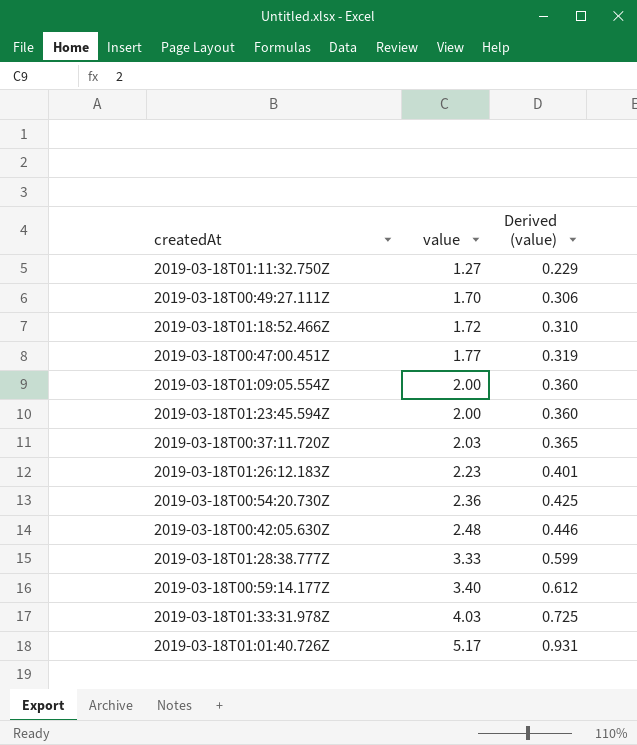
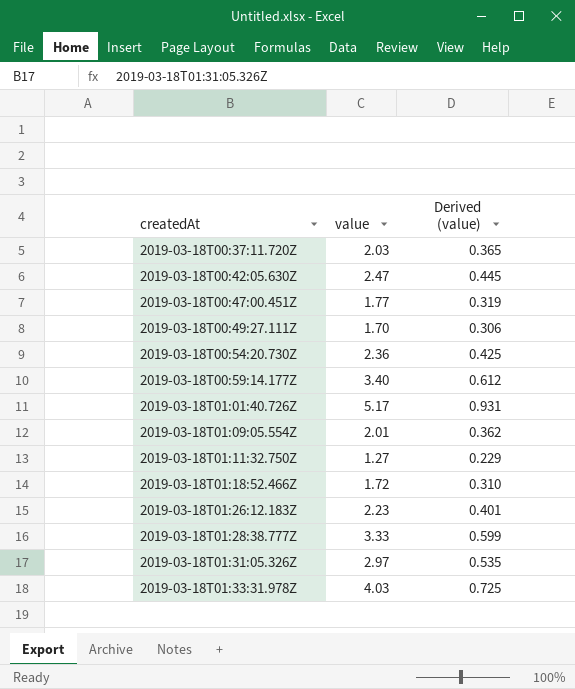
row order: value ascending -> createdAt ascending
row 2019-03-18T01:23:45.594Z: 2.00 | 0.360 -> none
2019-03-18T00:42:05.630Z | value: 2.48 -> 2.47
2019-03-18T00:42:05.630Z | Derived (value): 0.446 -> 0.445
2019-03-18T01:09:05.554Z | value: 2.00 -> 2.01
2019-03-18T01:09:05.554Z | Derived (value): 0.360 -> 0.362
row 2019-03-18T01:31:05.326Z: none -> 2.97 | 0.535

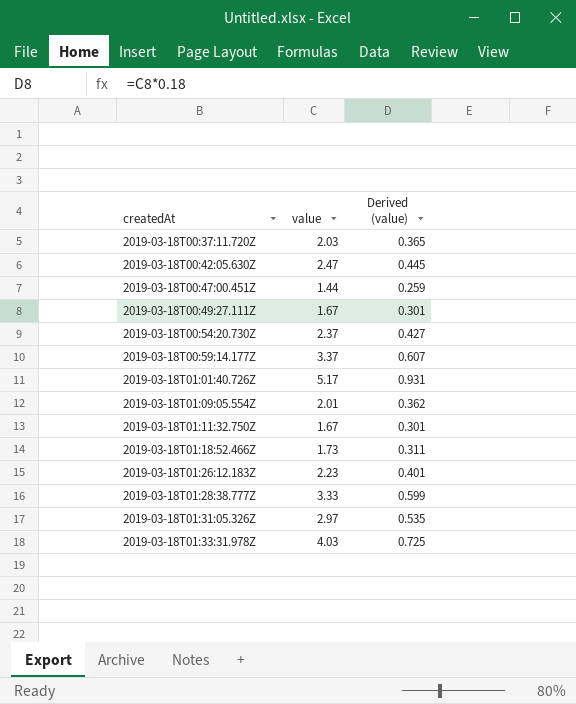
2019-03-18T00:47:00.451Z | value: 1.77 -> 1.44
2019-03-18T00:47:00.451Z | Derived (value): 0.319 -> 0.259
2019-03-18T00:49:27.111Z | value: 1.70 -> 1.67
2019-03-18T00:49:27.111Z | Derived (value): 0.306 -> 0.301
2019-03-18T00:54:20.730Z | value: 2.36 -> 2.37
2019-03-18T00:54:20.730Z | Derived (value): 0.425 -> 0.427
2019-03-18T00:59:14.177Z | value: 3.40 -> 3.37
2019-03-18T00:59:14.177Z | Derived (value): 0.612 -> 0.607
2019-03-18T01:11:32.750Z | value: 1.27 -> 1.67
2019-03-18T01:11:32.750Z | Derived (value): 0.229 -> 0.301
2019-03-18T01:18:52.466Z | value: 1.72 -> 1.73
2019-03-18T01:18:52.466Z | Derived (value): 0.310 -> 0.311

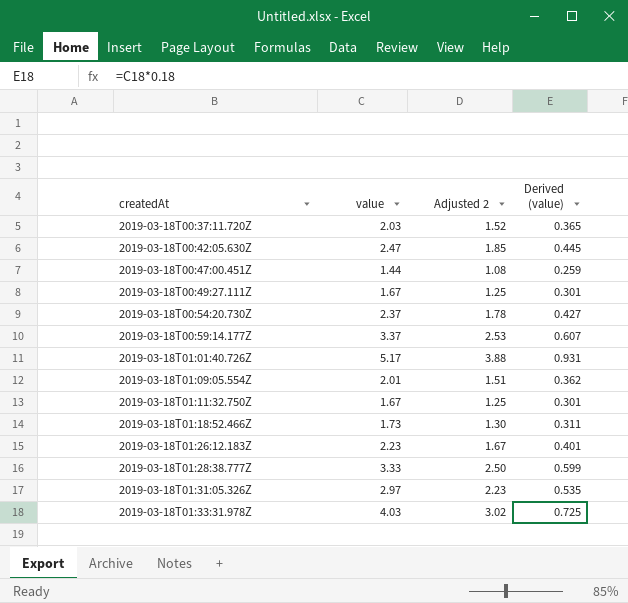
column Adjusted 2 | formula: none -> [value] * 0.75

